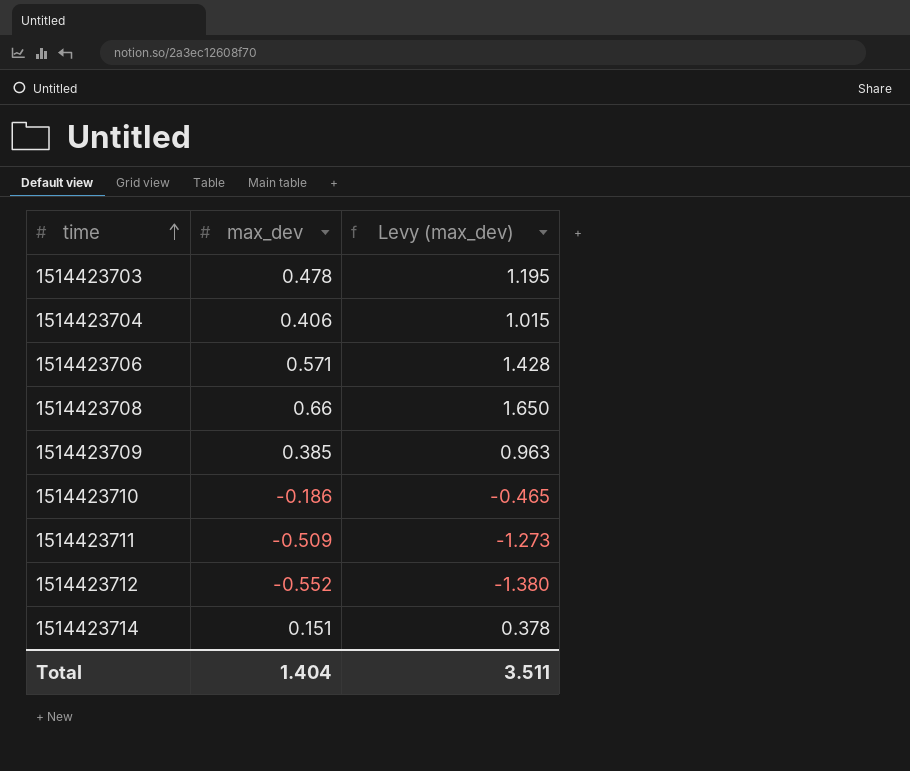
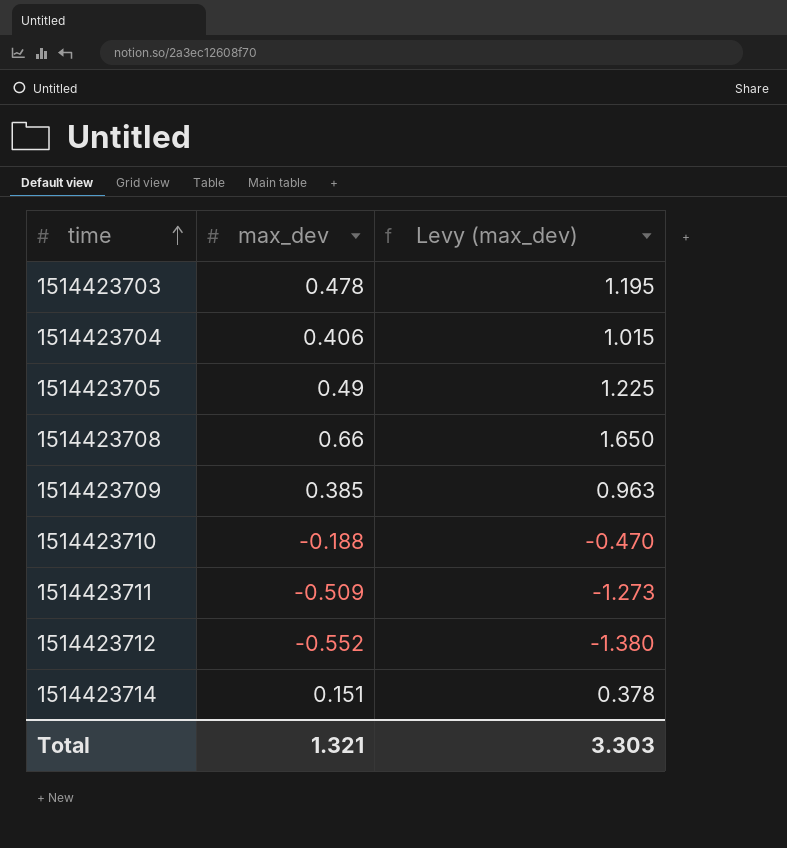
row 1514423706: 0.571 | 1.428 -> none
row 1514423705: none -> 0.49 | 1.225
1514423710 | max_dev: -0.186 -> -0.188
1514423710 | Levy (max_dev): -0.465 -> -0.470
Total | max_dev: 1.404 -> 1.321
Total | Levy (max_dev): 3.511 -> 3.303

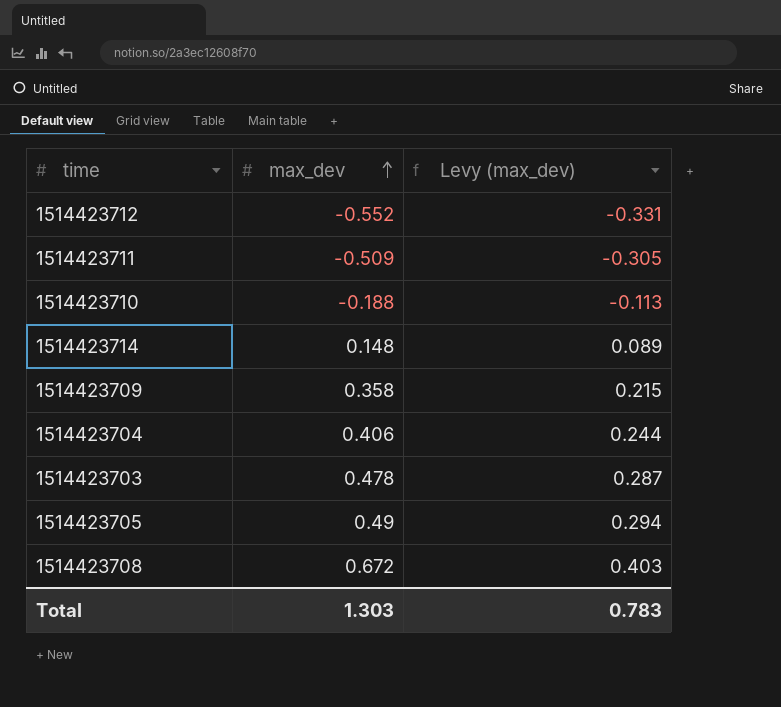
row order: time ascending -> max_dev ascending
column Levy (max_dev) | formula: [max_dev] * 2.5 -> [max_dev] * 0.6
1514423714 | max_dev: 0.151 -> 0.148
1514423709 | max_dev: 0.385 -> 0.358
1514423708 | max_dev: 0.66 -> 0.672
Total | max_dev: 1.321 -> 1.303
Total | Levy (max_dev): 3.303 -> 0.783

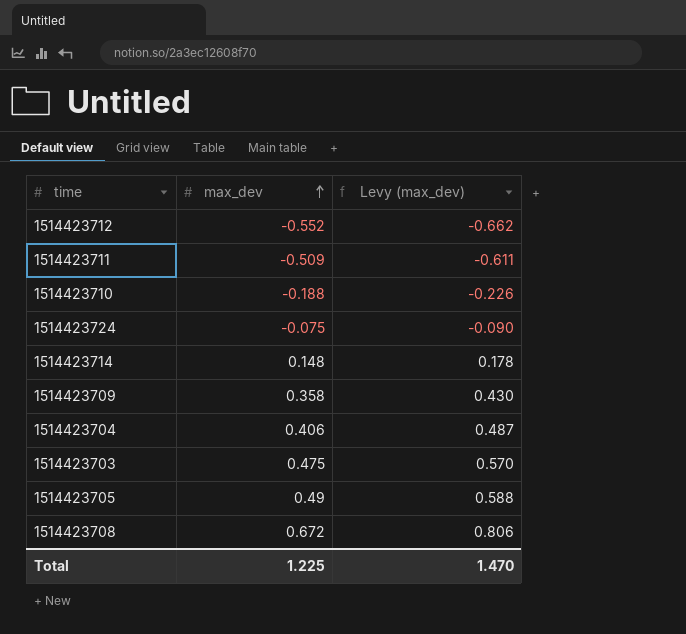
column Levy (max_dev) | formula: [max_dev] * 0.6 -> [max_dev] * 1.2
row 1514423724: none -> -0.075 | -0.090
1514423703 | max_dev: 0.478 -> 0.475
Total | max_dev: 1.303 -> 1.225
Total | Levy (max_dev): 0.783 -> 1.470

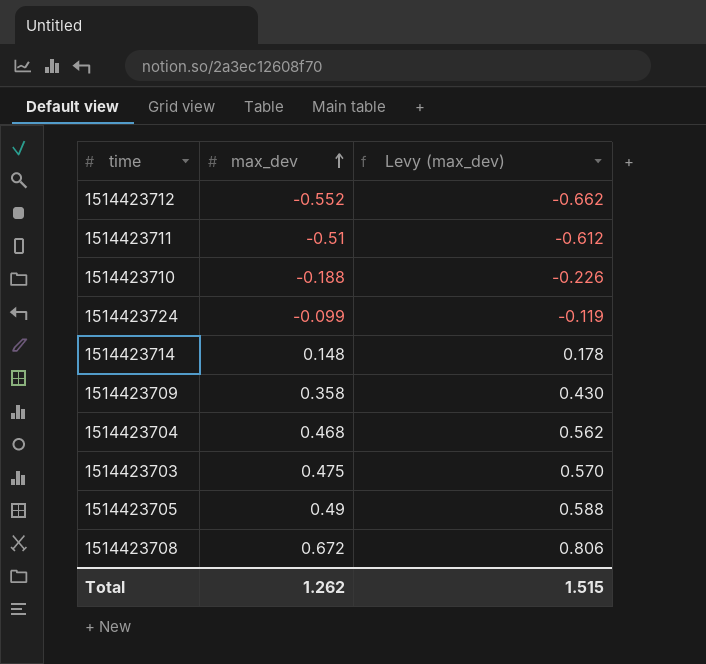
1514423711 | max_dev: -0.509 -> -0.51
1514423711 | Levy (max_dev): -0.611 -> -0.612
1514423724 | max_dev: -0.075 -> -0.099
1514423724 | Levy (max_dev): -0.090 -> -0.119
1514423704 | max_dev: 0.406 -> 0.468
1514423704 | Levy (max_dev): 0.487 -> 0.562
Total | max_dev: 1.225 -> 1.262
Total | Levy (max_dev): 1.470 -> 1.515

